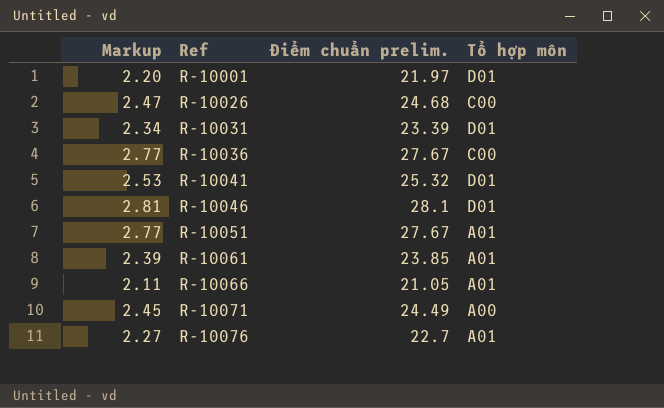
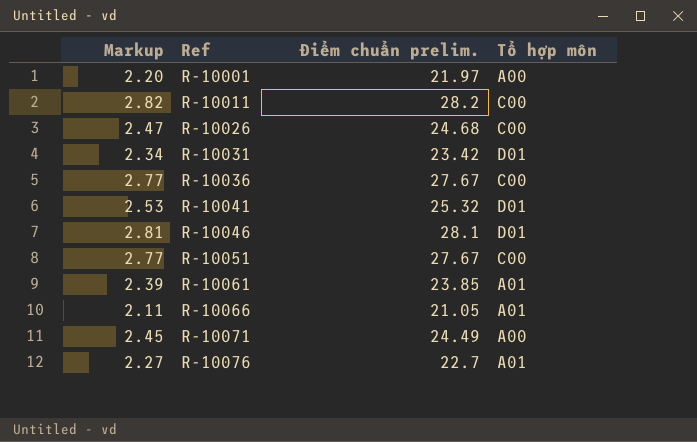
R-10001 | Tổ hợp môn: D01 -> A00
row R-10011: none -> 2.82 | 28.2 | C00
R-10031 | Điểm chuẩn prelim.: 23.39 -> 23.42
R-10051 | Tổ hợp môn: A01 -> C00

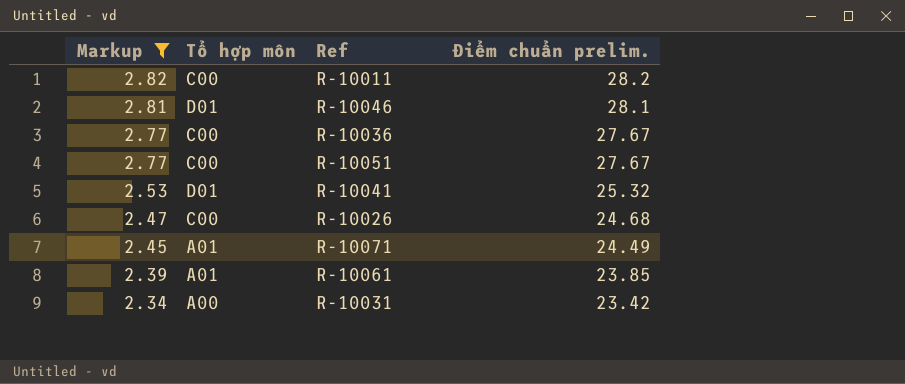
filter: none -> Markup >= 2.34
row order: Ref ascending -> Markup descending
column Tổ hợp môn | position: 4 -> 2
R-10071 | Tổ hợp môn: A00 -> A01
R-10031 | Tổ hợp môn: D01 -> A00

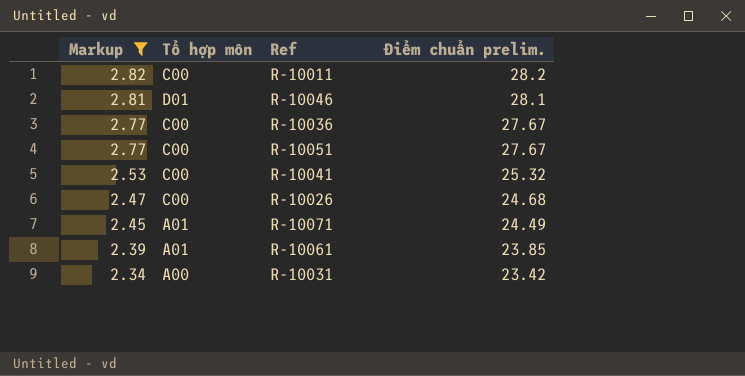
R-10041 | Tổ hợp môn: D01 -> C00

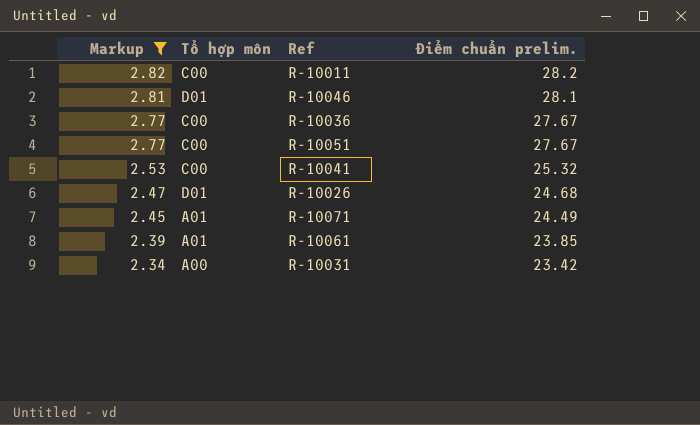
R-10026 | Tổ hợp môn: C00 -> D01

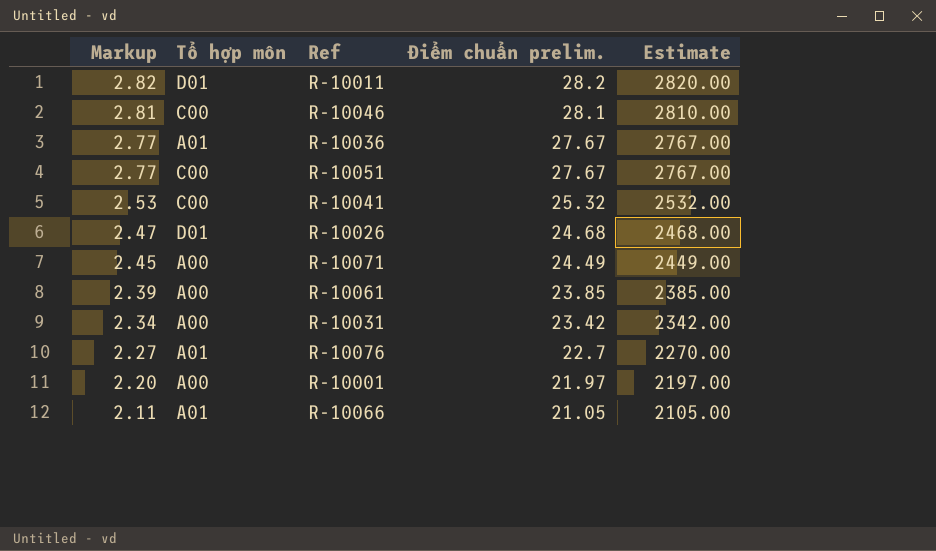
filter: Markup >= 2.34 -> none
column Estimate | formula: none -> [Điểm chuẩn prelim.] * 100
R-10011 | Tổ hợp môn: C00 -> D01
R-10046 | Tổ hợp môn: D01 -> C00
R-10036 | Tổ hợp môn: C00 -> A01
R-10071 | Tổ hợp môn: A01 -> A00
R-10061 | Tổ hợp môn: A01 -> A00

